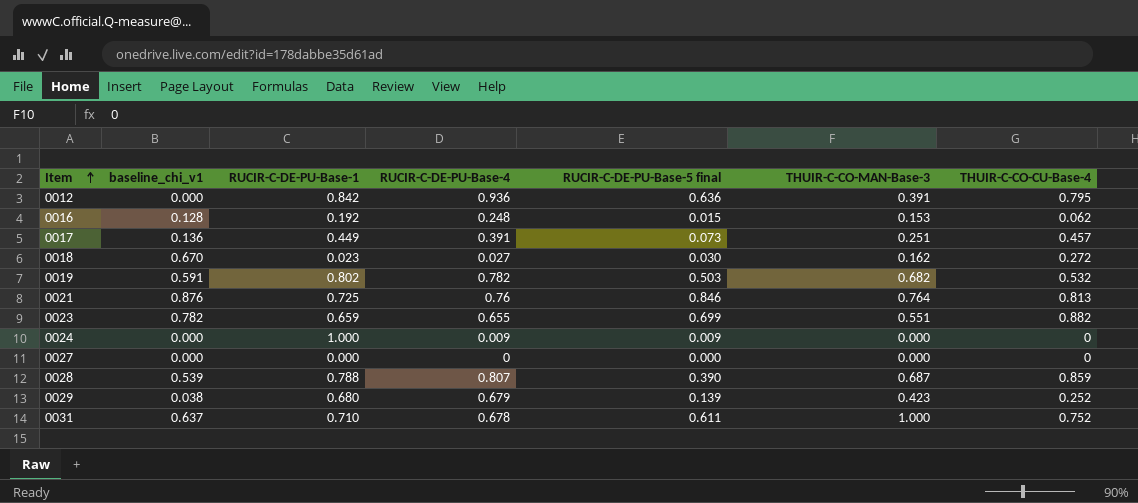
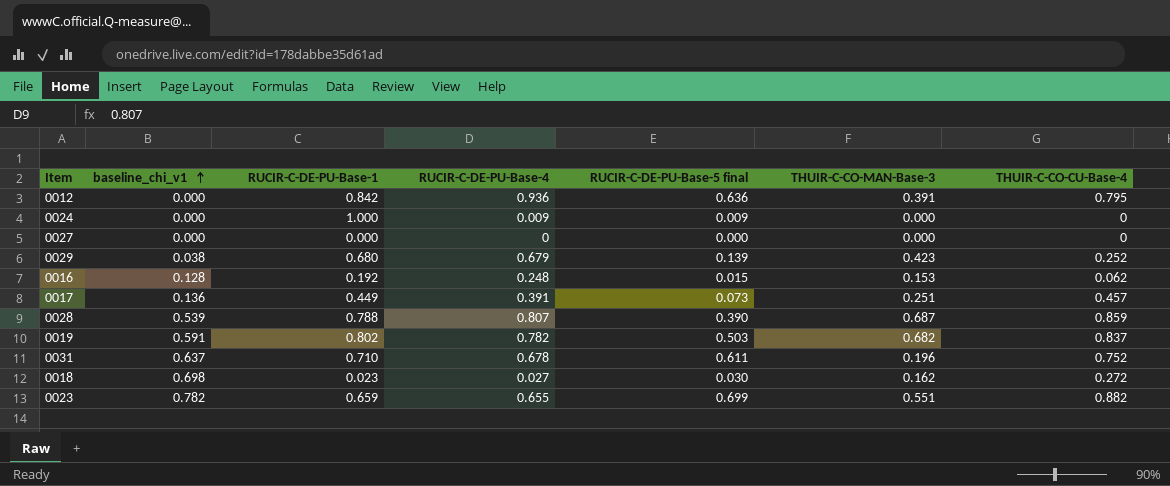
row order: Item ascending -> baseline_chi_v1 ascending
row 0021: 0.876 | 0.725 | 0.76 | 0.846 | 0.764 | 0.813 -> none
0019 | THUIR-C-CO-CU-Base-4: 0.532 -> 0.837
0031 | THUIR-C-CO-MAN-Base-3: 1.000 -> 0.196
0018 | baseline_chi_v1: 0.670 -> 0.698

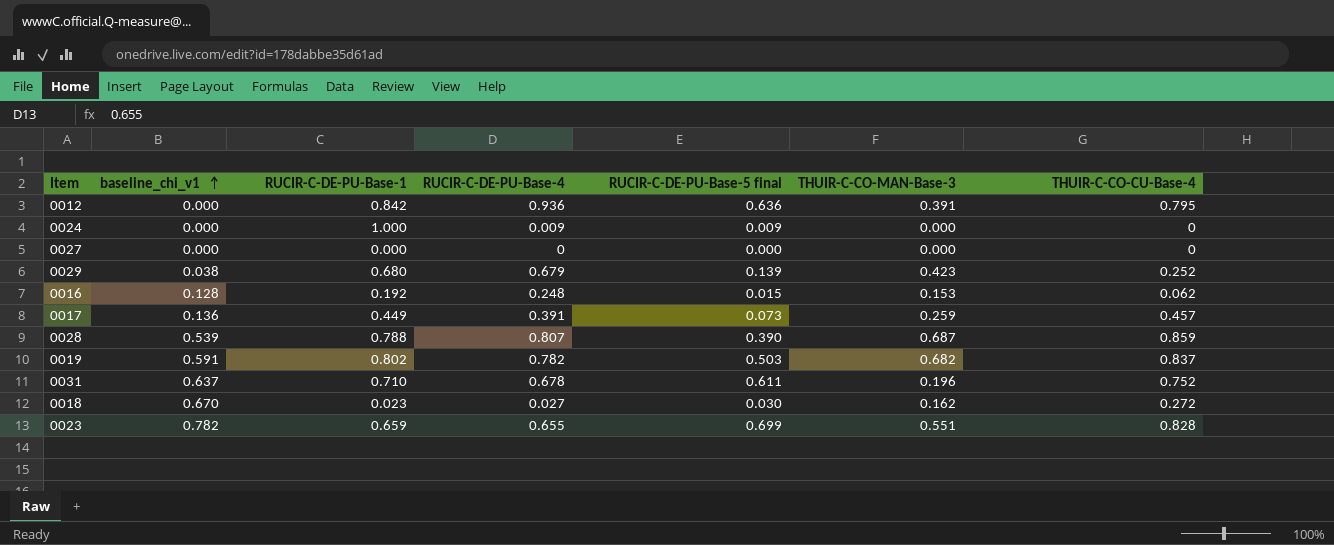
0017 | THUIR-C-CO-MAN-Base-3: 0.251 -> 0.259
0018 | baseline_chi_v1: 0.698 -> 0.670
0023 | THUIR-C-CO-CU-Base-4: 0.882 -> 0.828

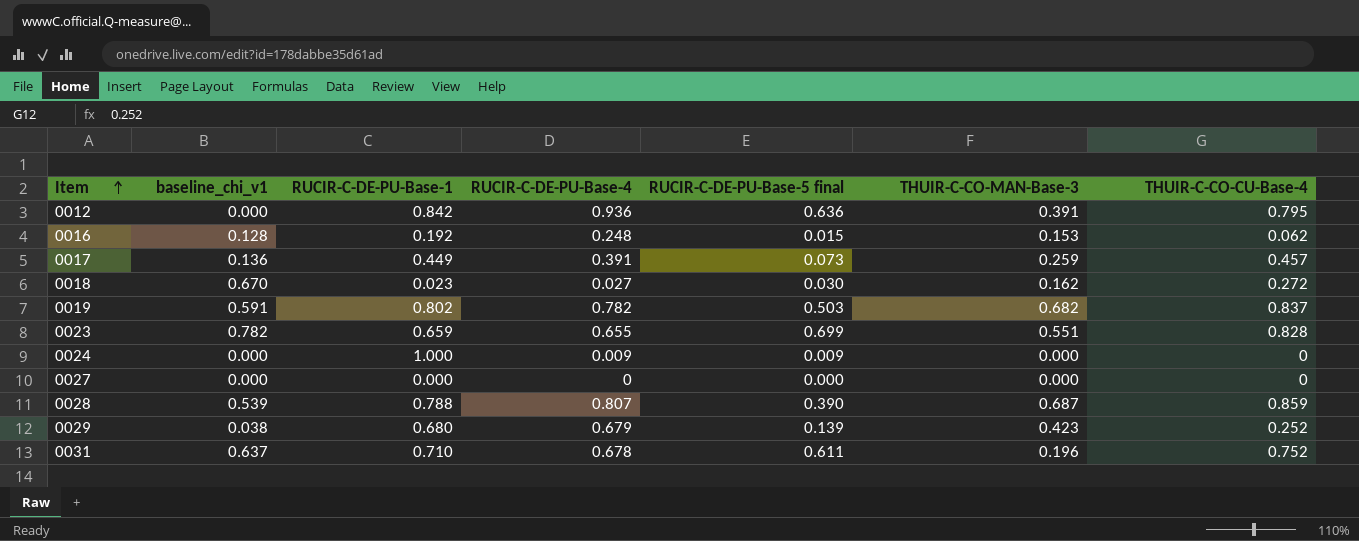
row order: baseline_chi_v1 ascending -> Item ascending

